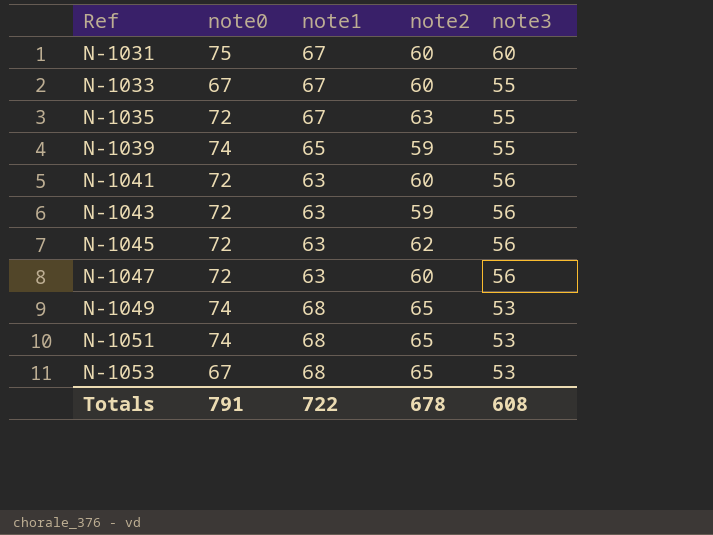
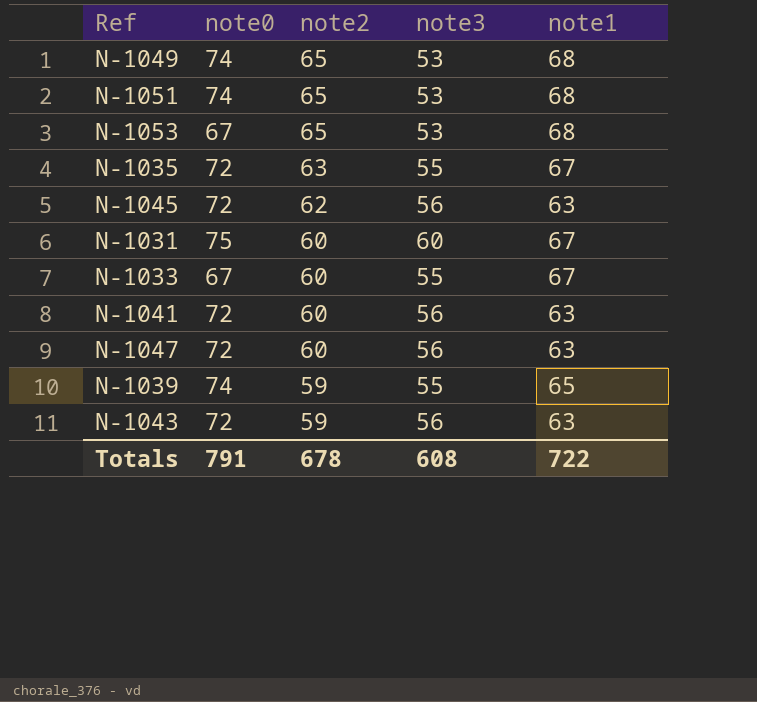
row order: Ref ascending -> note2 descending
column note1 | position: 3 -> 5

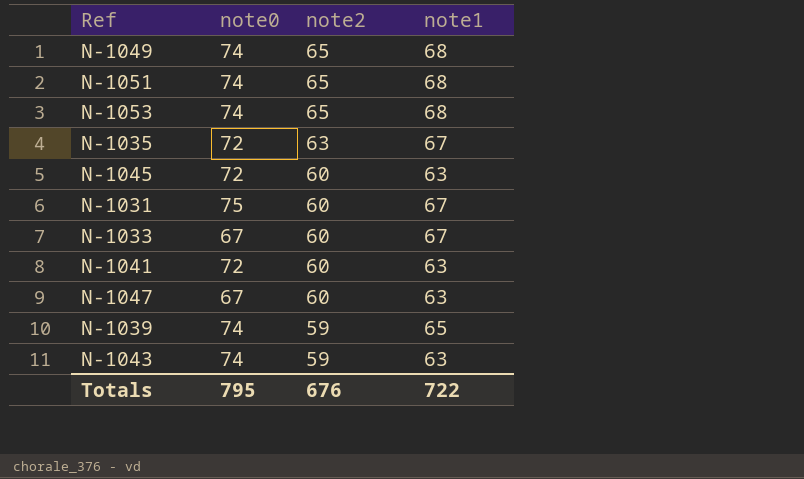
column note3 | position: 4 -> none
N-1053 | note0: 67 -> 74
N-1045 | note2: 62 -> 60
N-1047 | note0: 72 -> 67
N-1043 | note0: 72 -> 74
Totals | note0: 791 -> 795
Totals | note2: 678 -> 676

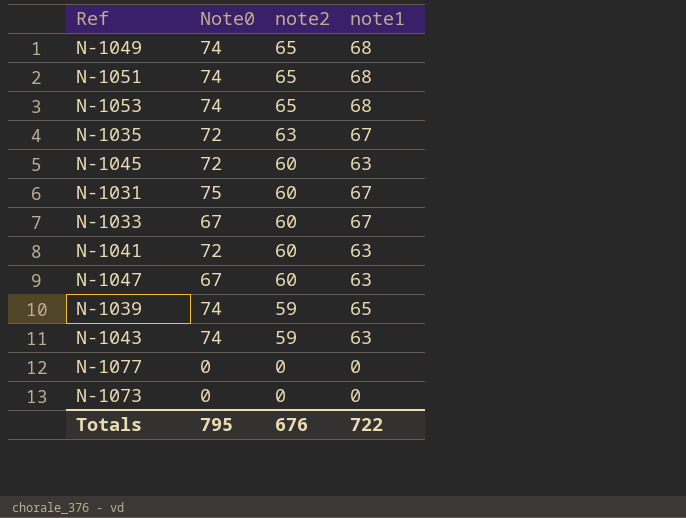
column name: note0 -> Note0
row N-1077: none -> 0 | 0 | 0
row N-1073: none -> 0 | 0 | 0

